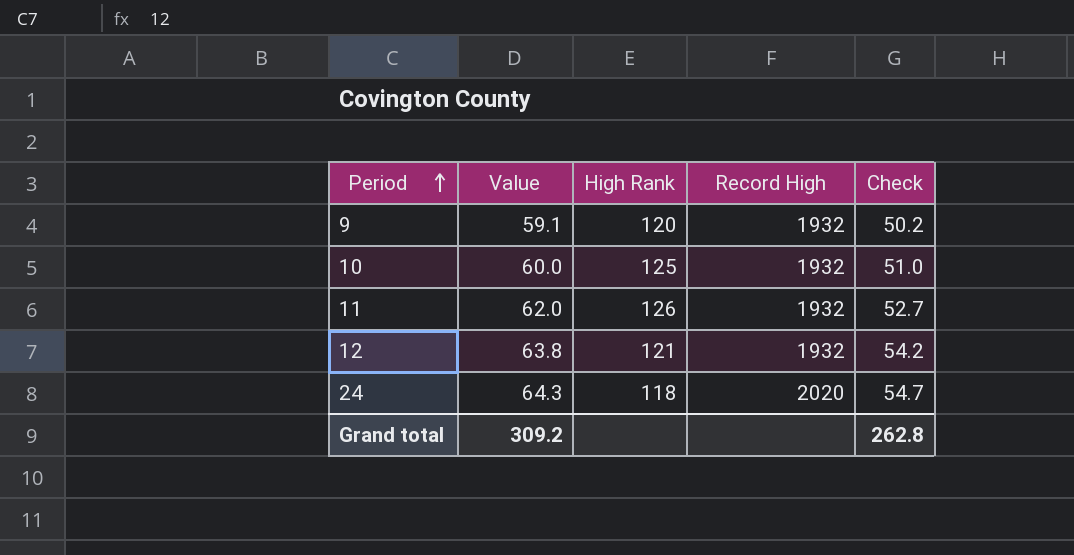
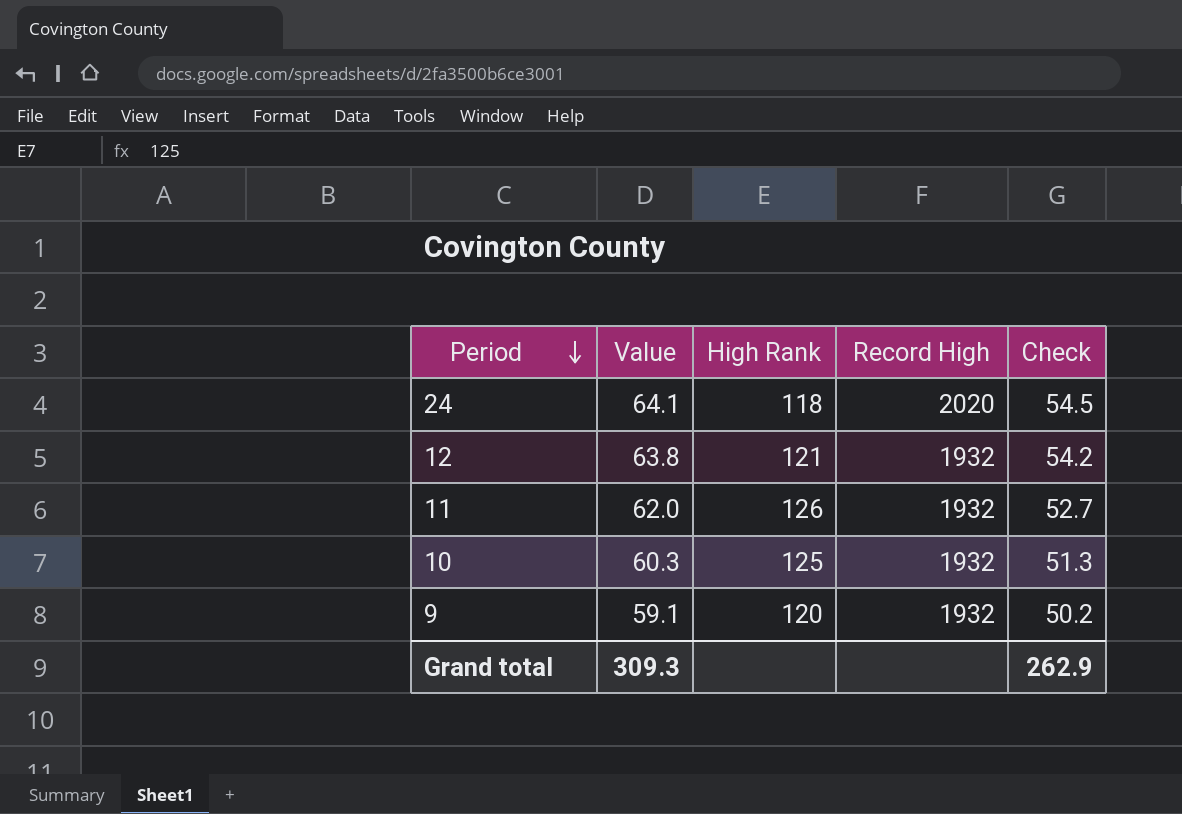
row order: Period ascending -> Period descending
24 | Value: 64.3 -> 64.1
24 | Check: 54.7 -> 54.5
10 | Value: 60.0 -> 60.3
10 | Check: 51.0 -> 51.3
Grand total | Value: 309.2 -> 309.3
Grand total | Check: 262.8 -> 262.9

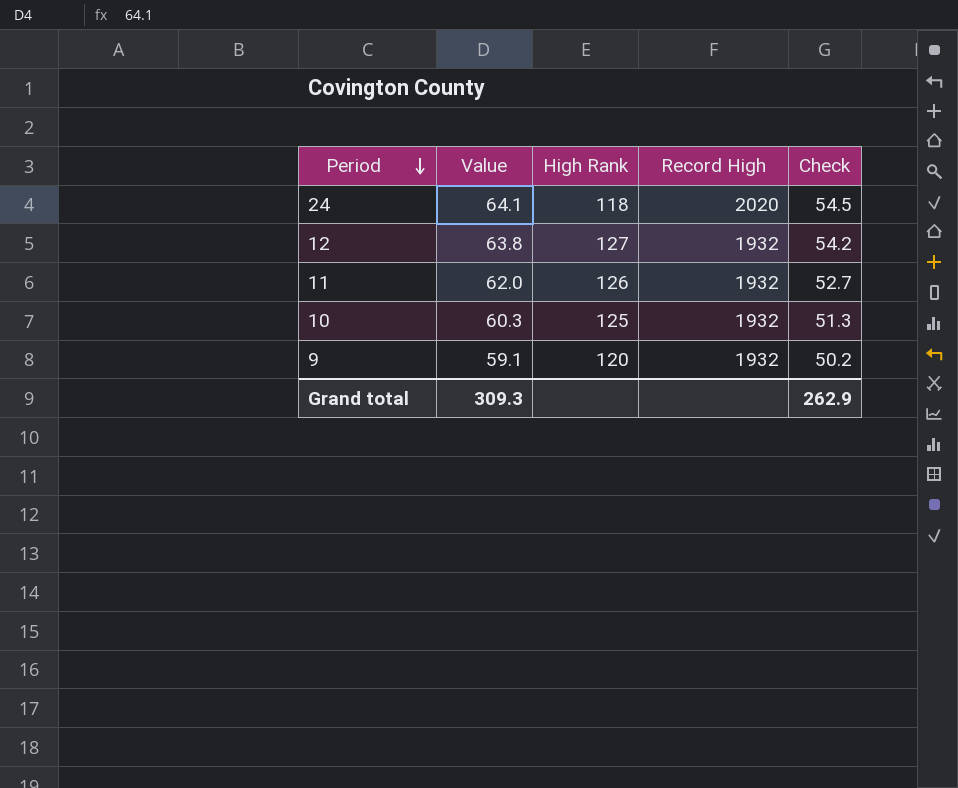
12 | High Rank: 121 -> 127

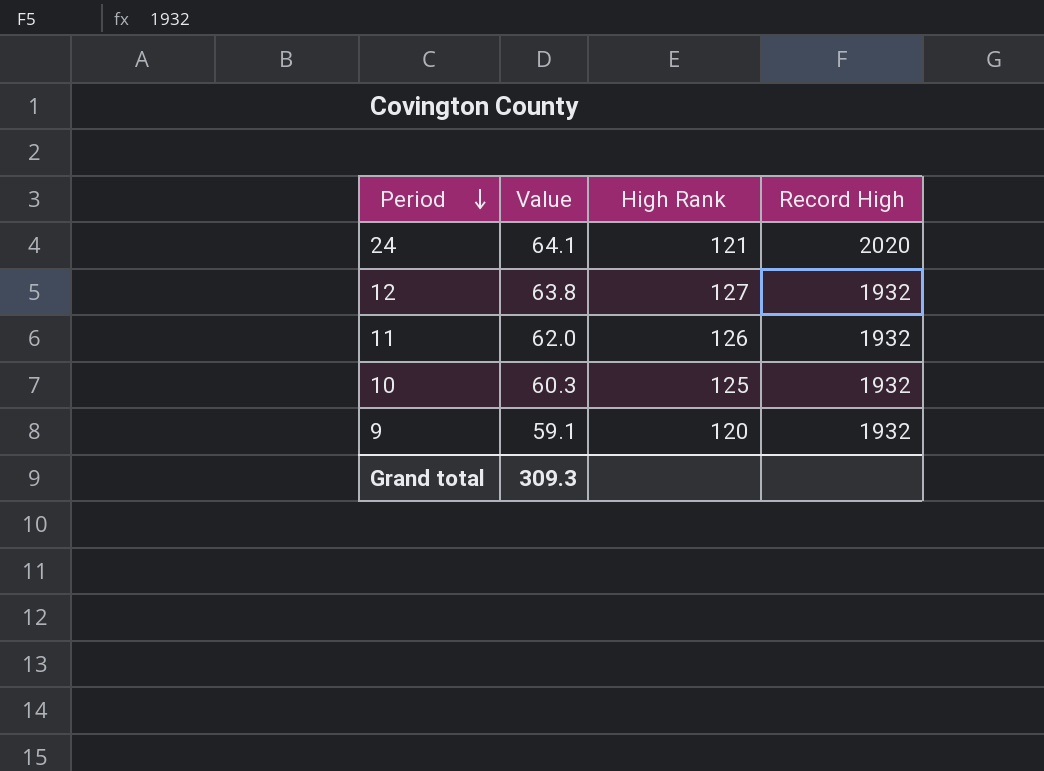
column Check | formula: [Value] * 0.85 -> none
24 | High Rank: 118 -> 121

